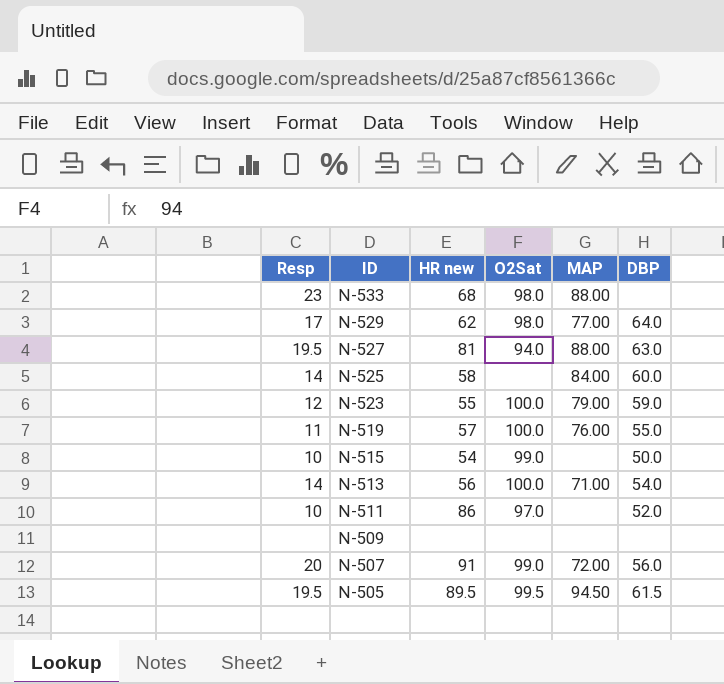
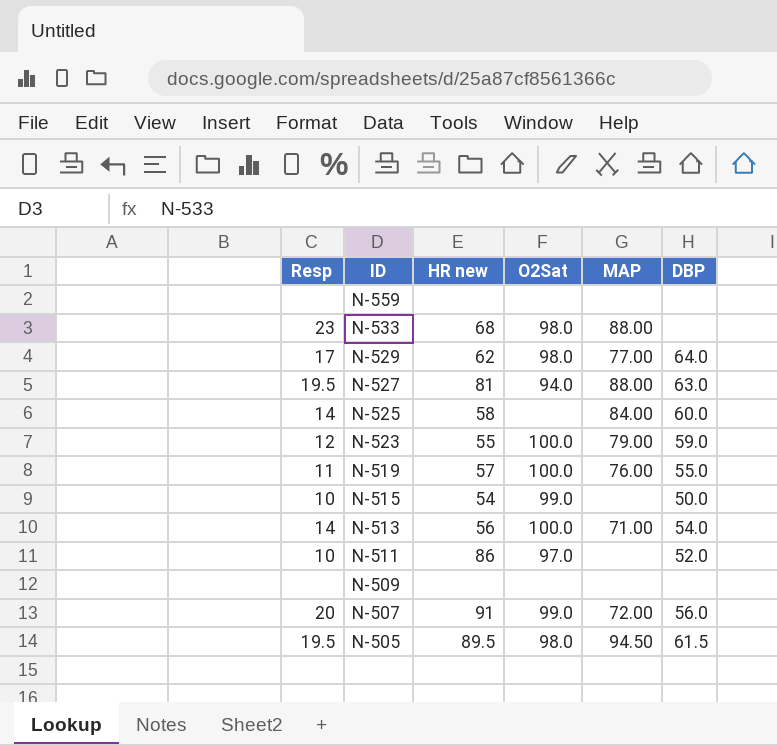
row N-559: none -> none | none | none | none | none
N-505 | O2Sat: 99.5 -> 98.0

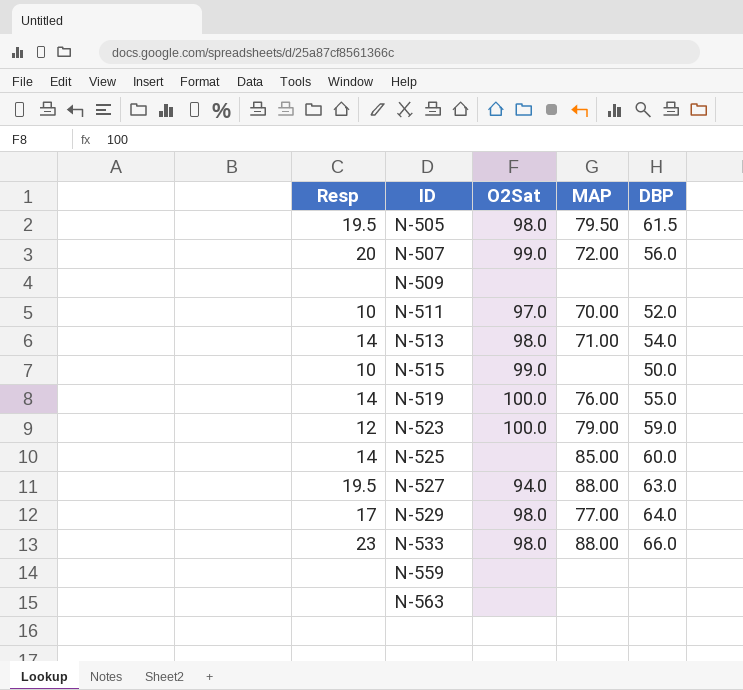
row order: ID descending -> ID ascending
column HR new | position: 3 -> none
N-505 | MAP: 94.50 -> 79.50
N-511 | MAP: none -> 70.00
N-513 | O2Sat: 100.0 -> 98.0
N-519 | Resp: 11 -> 14
N-525 | MAP: 84.00 -> 85.00
N-533 | DBP: none -> 66.0
row N-563: none -> none | none | none | none

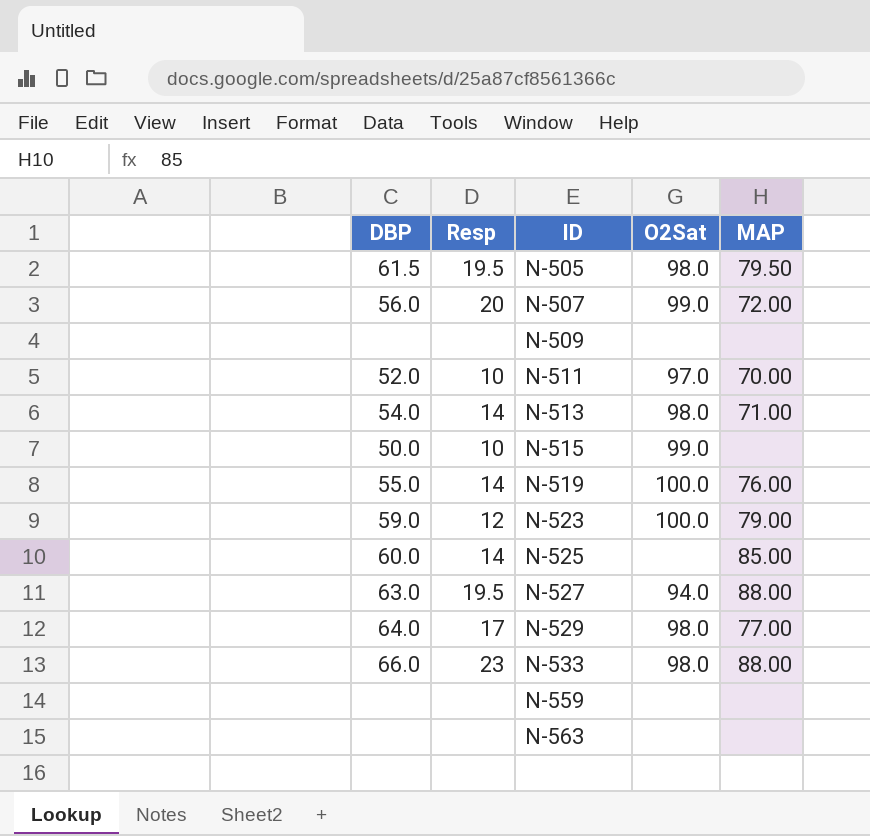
column DBP | position: 5 -> 1

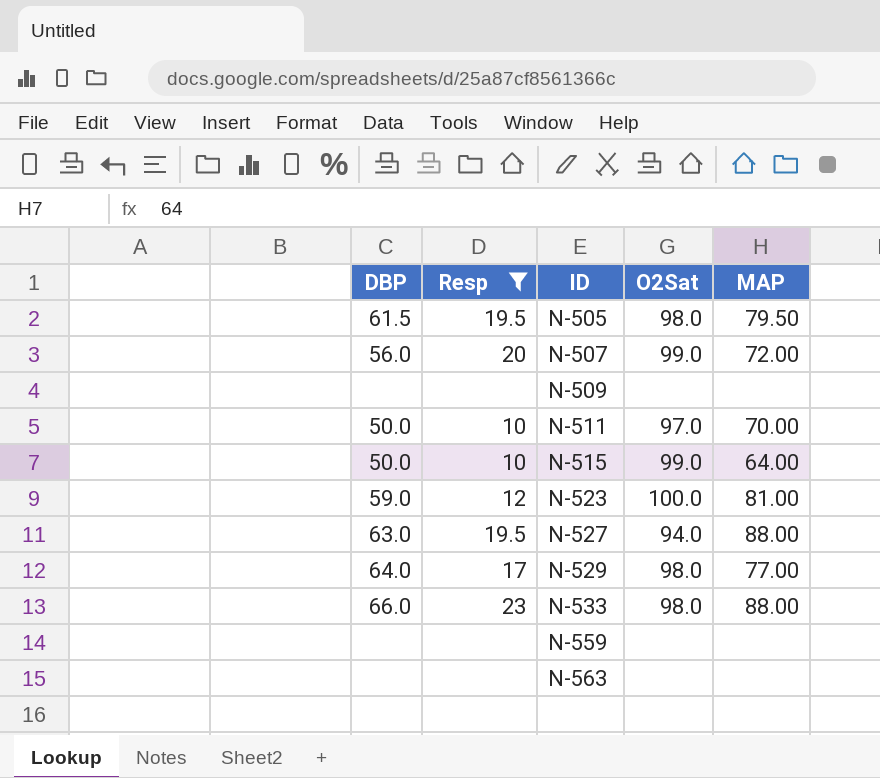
filter: none -> Resp != 14
N-511 | DBP: 52.0 -> 50.0
N-515 | MAP: none -> 64.00
N-523 | MAP: 79.00 -> 81.00

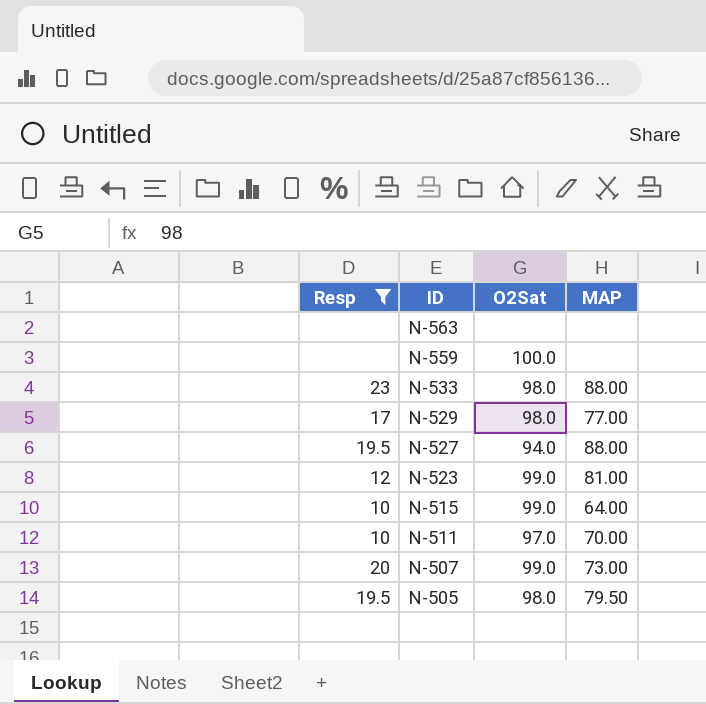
row order: ID ascending -> ID descending
column DBP | position: 1 -> none
row N-509: none | none | none | none -> none
N-559 | O2Sat: none -> 100.0
N-523 | O2Sat: 100.0 -> 99.0
N-507 | MAP: 72.00 -> 73.00

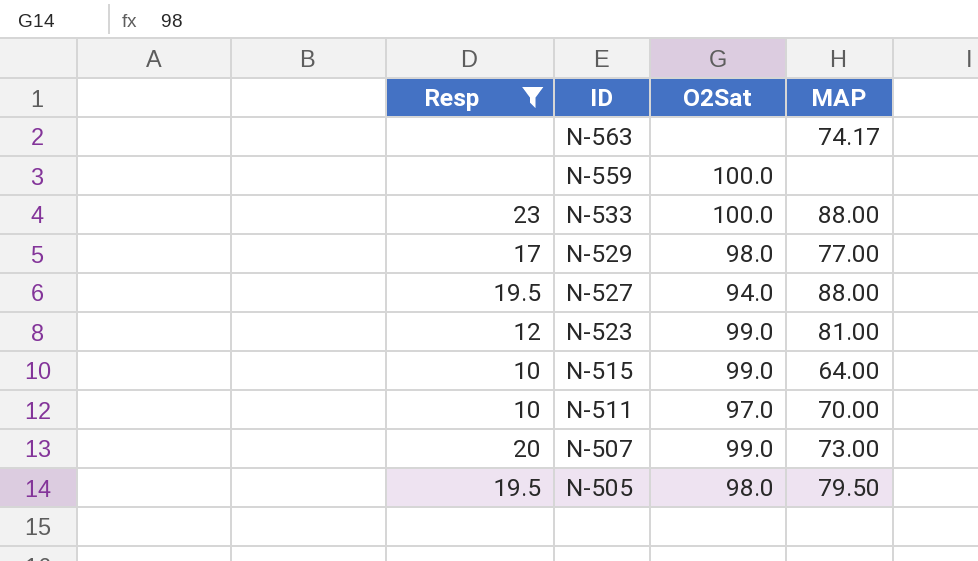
N-563 | MAP: none -> 74.17
N-533 | O2Sat: 98.0 -> 100.0

